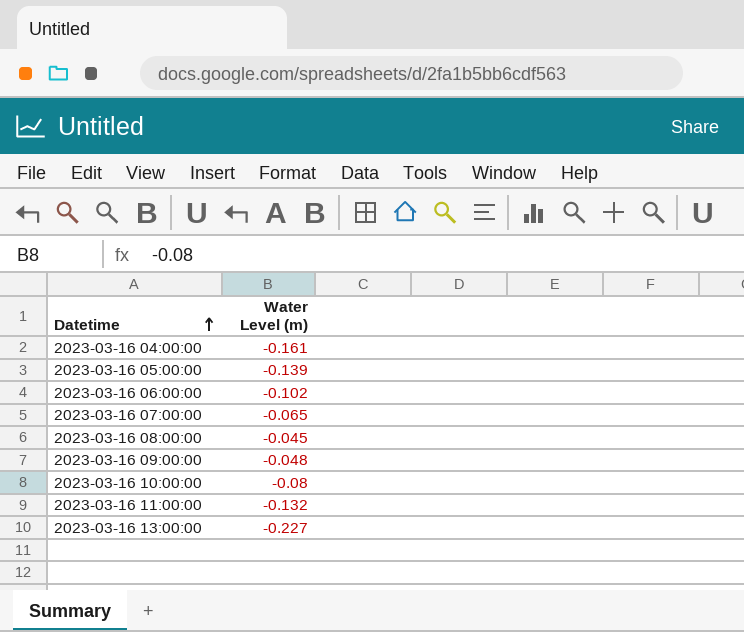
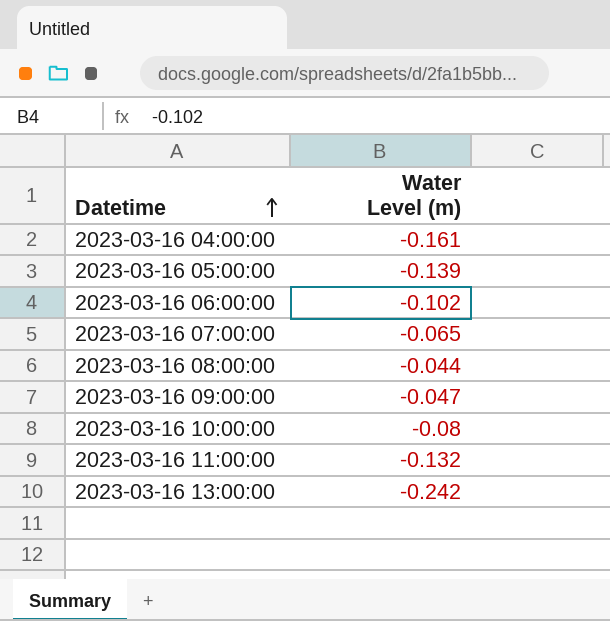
2023-03-16 08:00:00 | Water Level (m): -0.045 -> -0.044
2023-03-16 09:00:00 | Water Level (m): -0.048 -> -0.047
2023-03-16 13:00:00 | Water Level (m): -0.227 -> -0.242

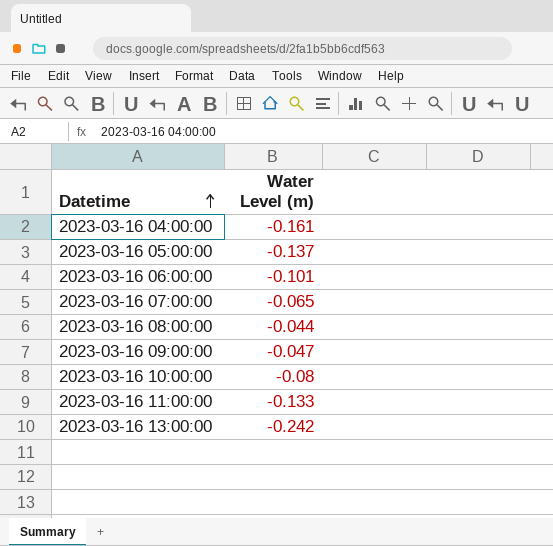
2023-03-16 05:00:00 | Water Level (m): -0.139 -> -0.137
2023-03-16 06:00:00 | Water Level (m): -0.102 -> -0.101
2023-03-16 11:00:00 | Water Level (m): -0.132 -> -0.133

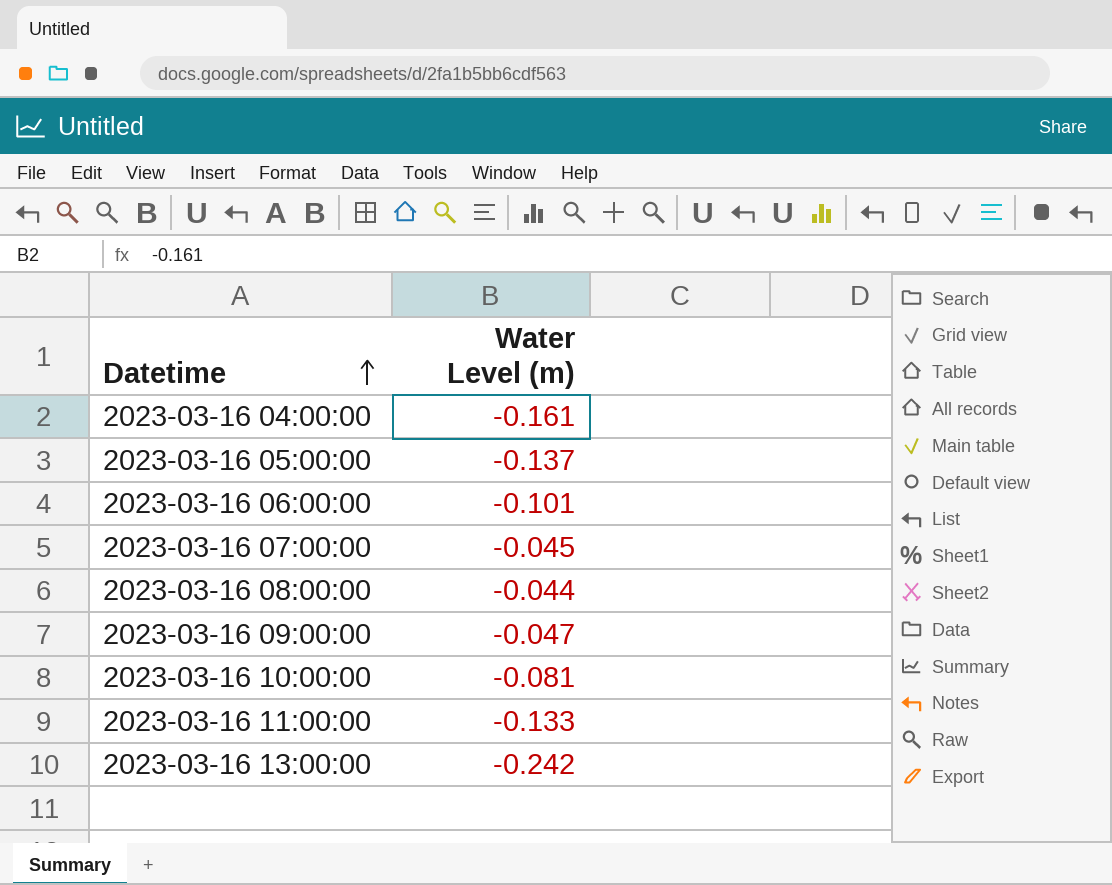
2023-03-16 07:00:00 | Water Level (m): -0.065 -> -0.045
2023-03-16 10:00:00 | Water Level (m): -0.08 -> -0.081

